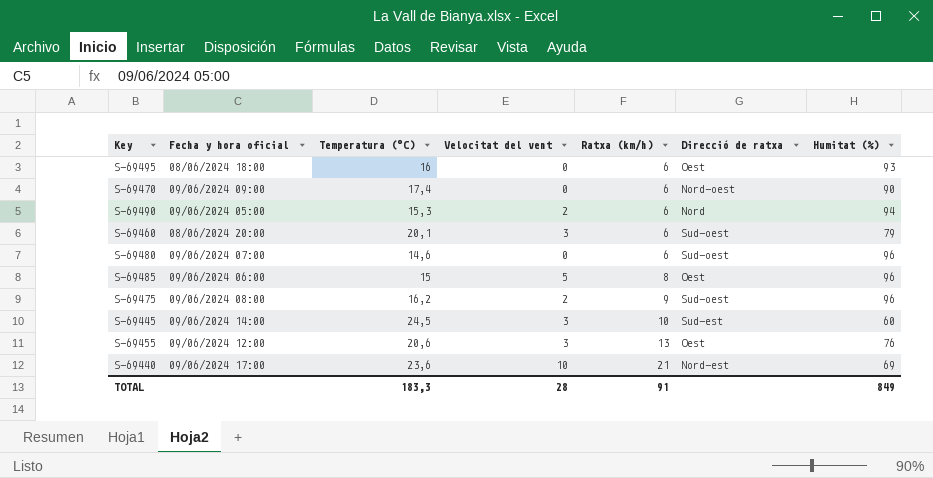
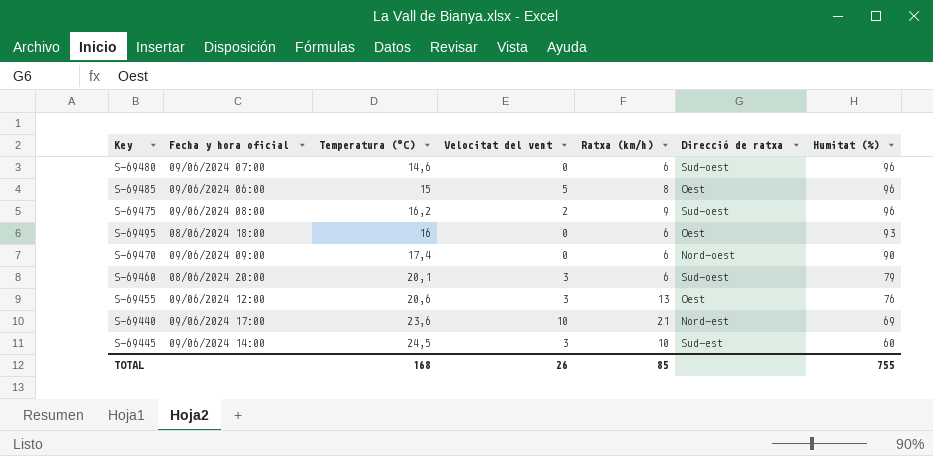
row order: Ratxa (km/h) ascending -> Humitat (%) descending
row S-69490: 09/06/2024 05:00 | 15,3 | 2 | 6 | Nord | 94 -> none
TOTAL | Temperatura (ºC): 183,3 -> 168
TOTAL | Velocitat del vent: 28 -> 26
TOTAL | Ratxa (km/h): 91 -> 85
TOTAL | Humitat (%): 849 -> 755

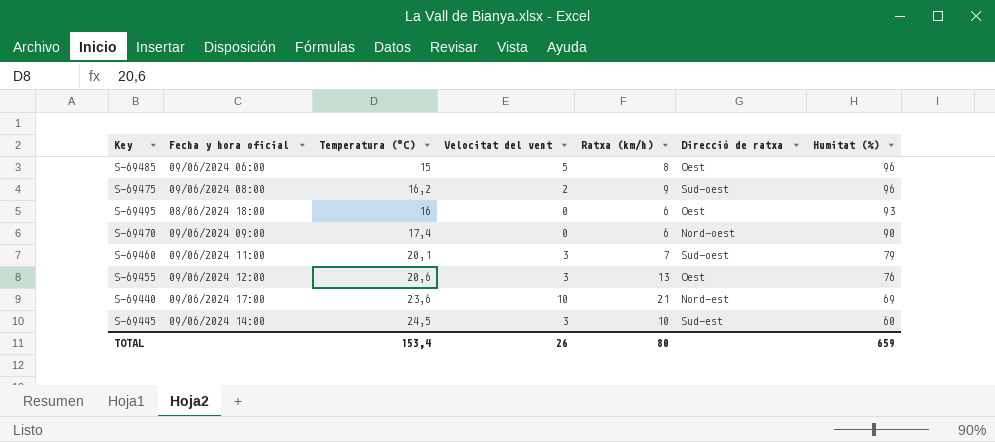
row S-69480: 09/06/2024 07:00 | 14,6 | 0 | 6 | Sud-oest | 96 -> none
S-69460 | Fecha y hora oficial: 08/06/2024 20:00 -> 09/06/2024 11:00
S-69460 | Ratxa (km/h): 6 -> 7
TOTAL | Temperatura (ºC): 168 -> 153,4
TOTAL | Ratxa (km/h): 85 -> 80
TOTAL | Humitat (%): 755 -> 659

